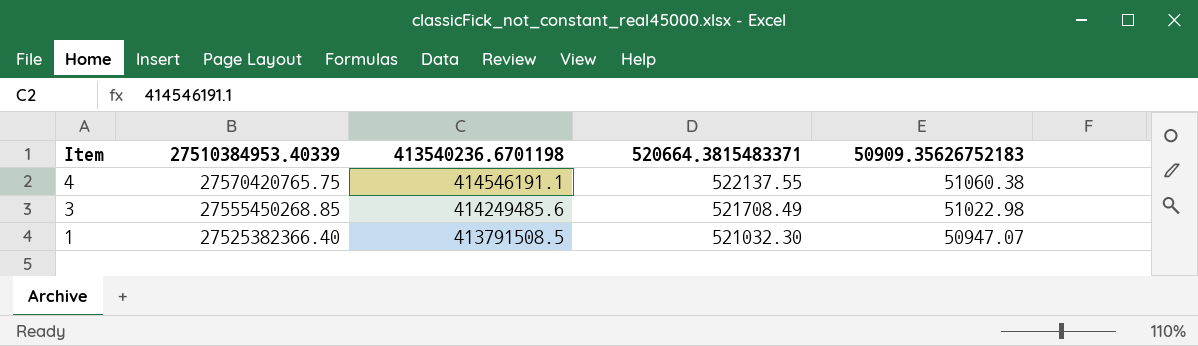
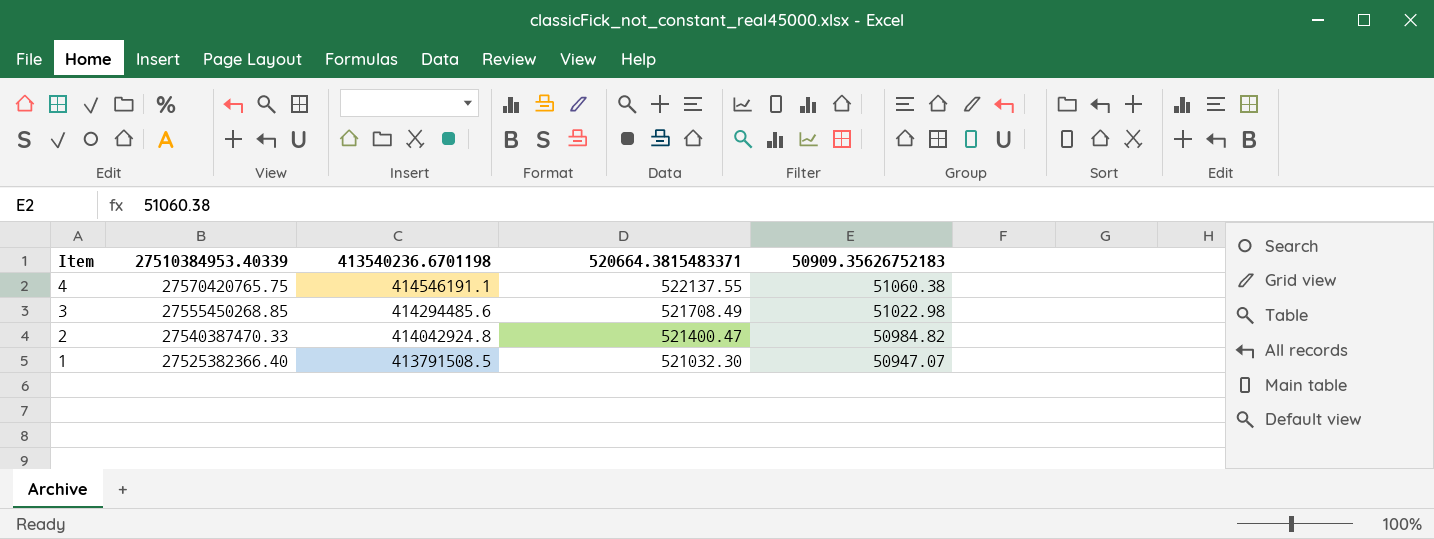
3 | 413540236.6701198: 414249485.6 -> 414294485.6
row 2: none -> 27540387470.33 | 414042924.8 | 521400.47 | 50984.82

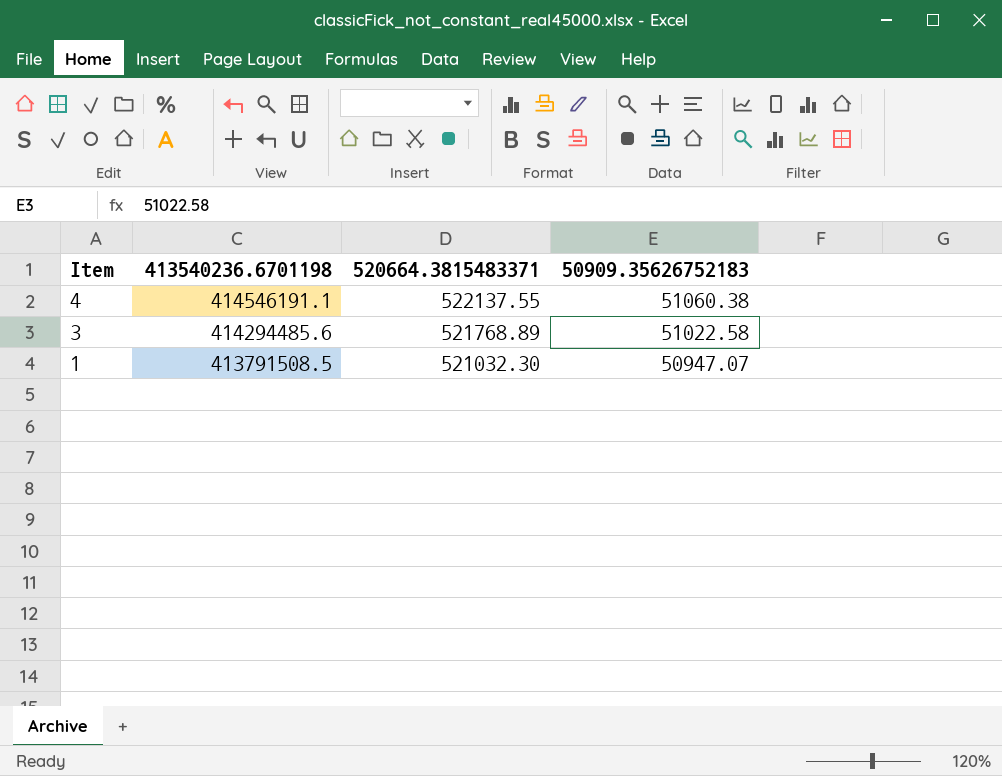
column 27510384953.40339 | position: 2 -> none
row 2: 27540387470.33 | 414042924.8 | 521400.47 | 50984.82 -> none
3 | 520664.3815483371: 521708.49 -> 521768.89
3 | 50909.35626752183: 51022.98 -> 51022.58

